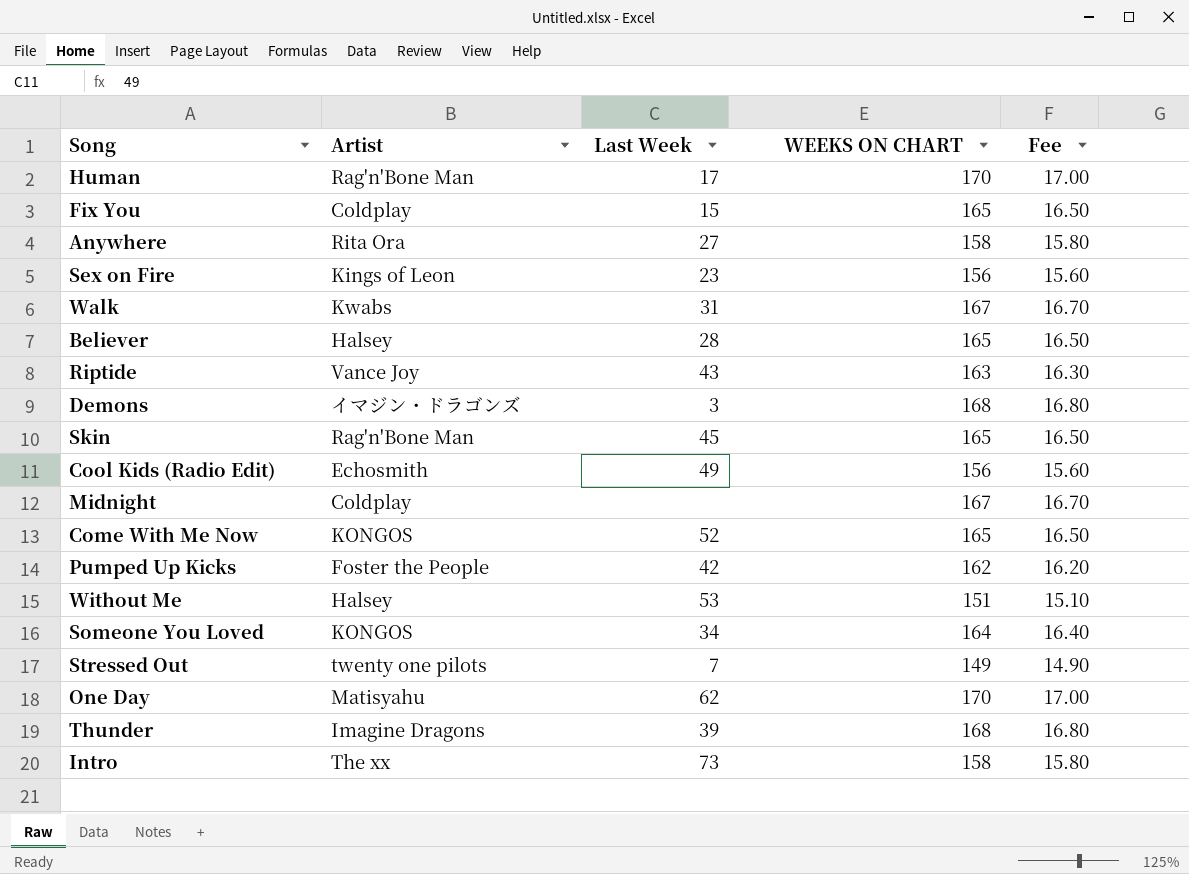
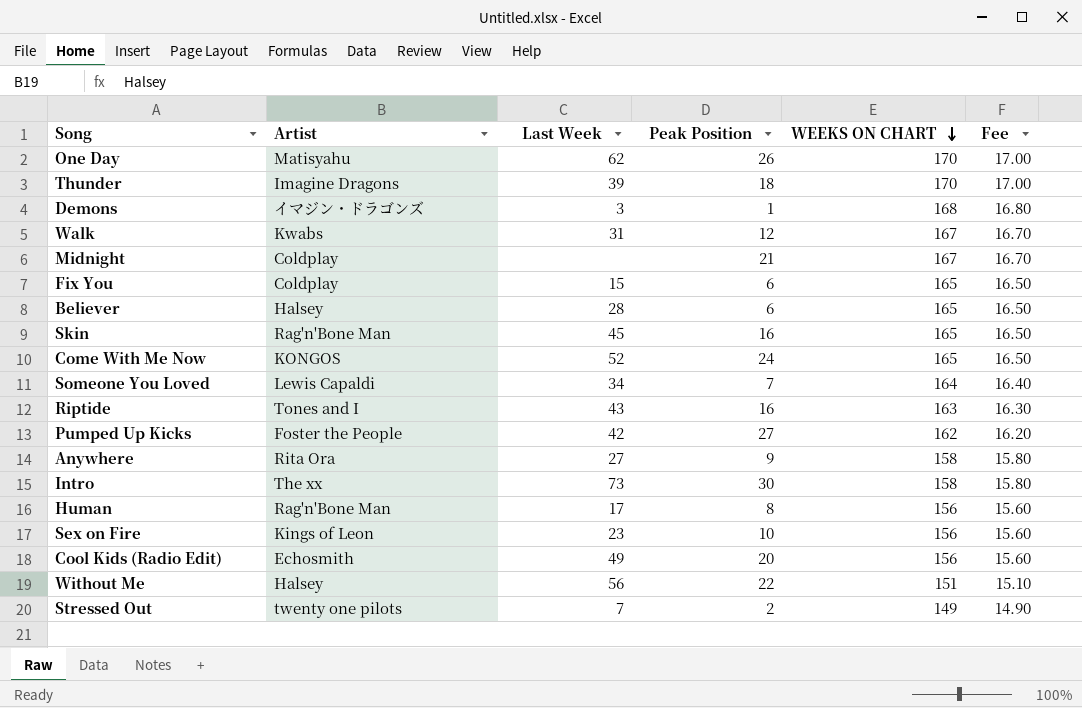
row order: none -> WEEKS ON CHART descending
column Peak Position | position: none -> 4
Thunder | WEEKS ON CHART: 168 -> 170
Thunder | Fee: 16.80 -> 17.00
Someone You Loved | Artist: KONGOS -> Lewis Capaldi
Riptide | Artist: Vance Joy -> Tones and I
Human | WEEKS ON CHART: 170 -> 156
Human | Fee: 17.00 -> 15.60
Without Me | Last Week: 53 -> 56

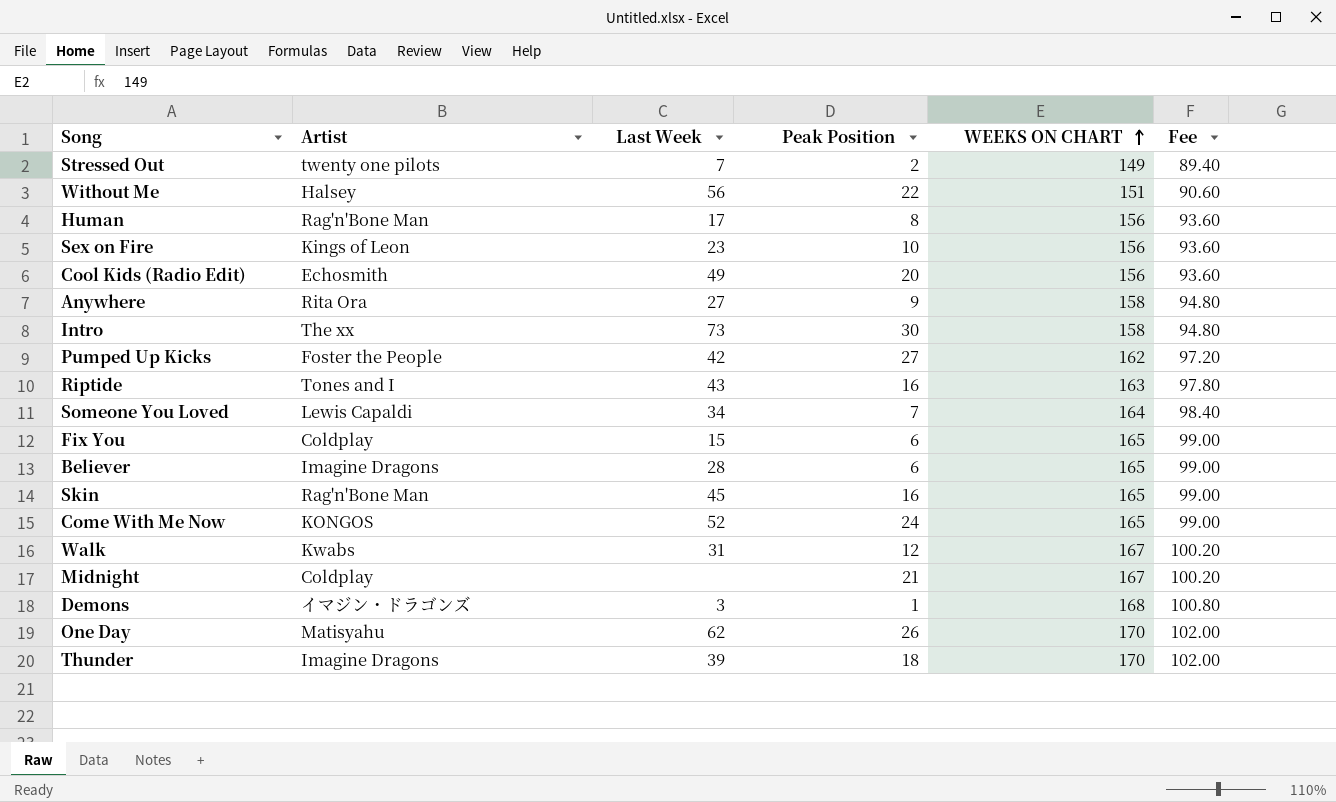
row order: WEEKS ON CHART descending -> WEEKS ON CHART ascending
column Fee | formula: [WEEKS ON CHART] * 0.1 -> [WEEKS ON CHART] * 0.6
Believer | Artist: Halsey -> Imagine Dragons

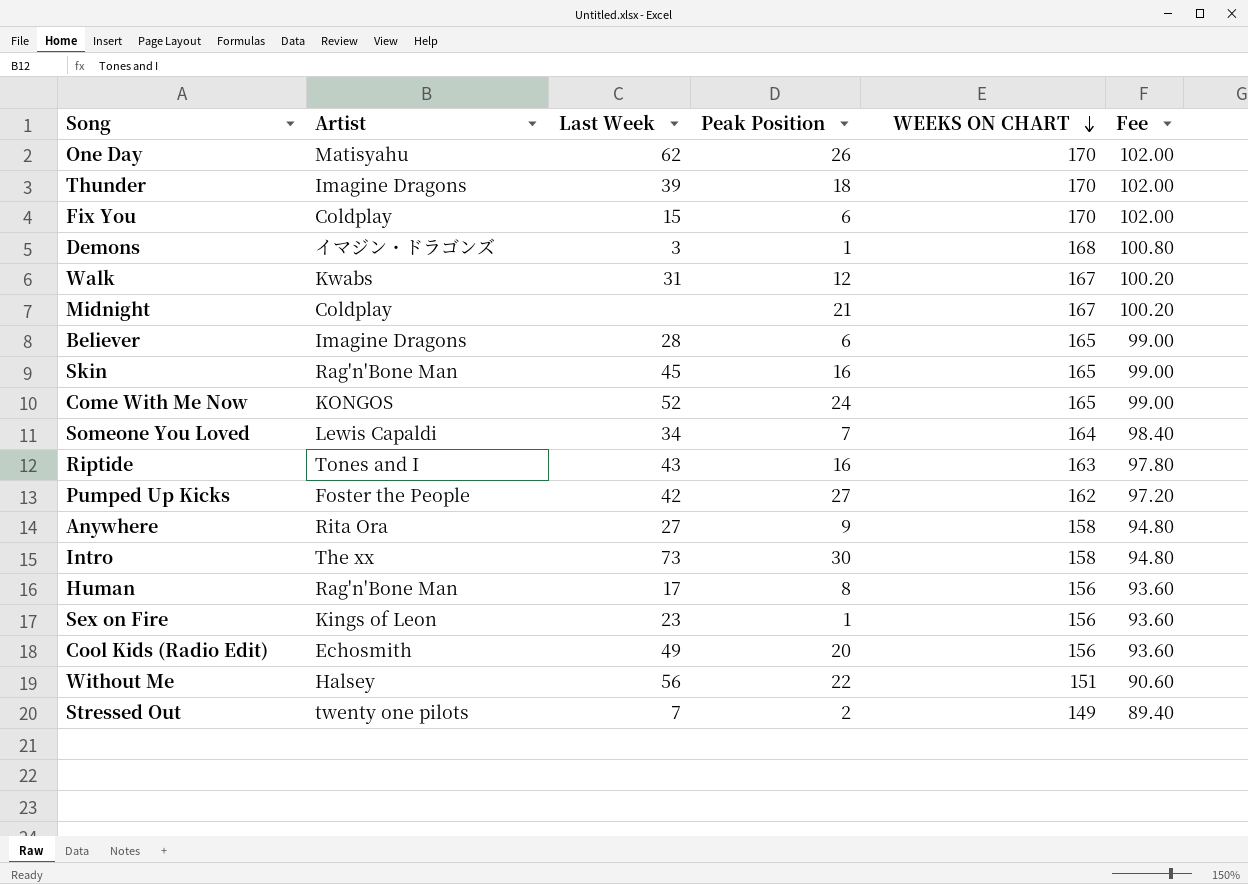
row order: WEEKS ON CHART ascending -> WEEKS ON CHART descending
Fix You | WEEKS ON CHART: 165 -> 170
Fix You | Fee: 99.00 -> 102.00
Sex on Fire | Peak Position: 10 -> 1

